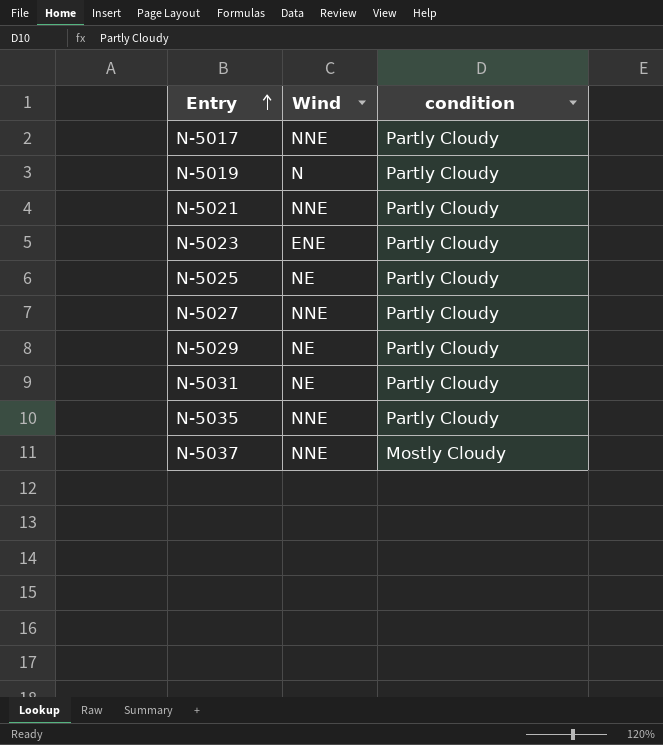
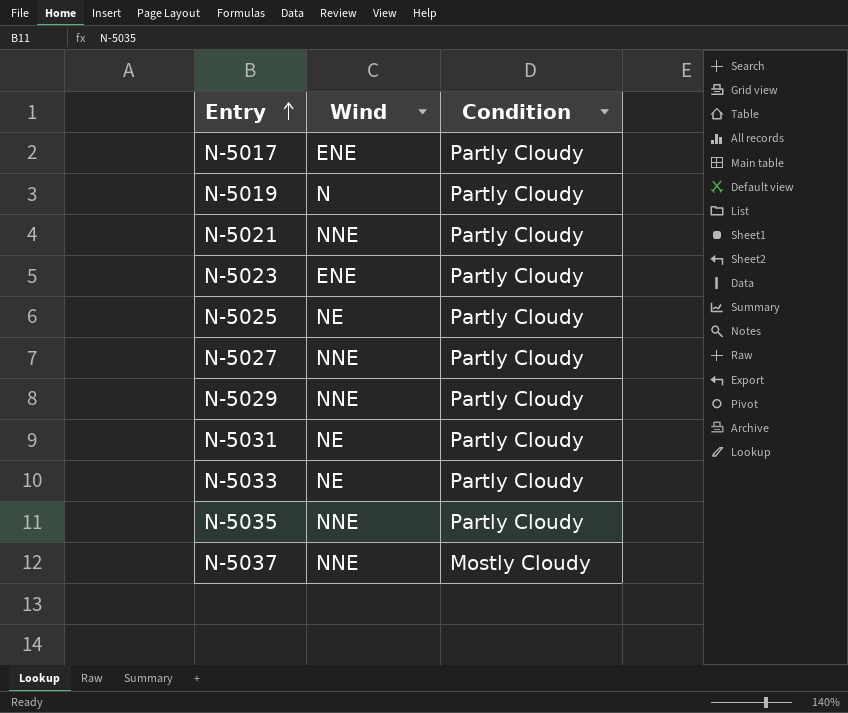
column name: condition -> Condition
N-5017 | Wind: NNE -> ENE
N-5029 | Wind: NE -> NNE
row N-5033: none -> NE | Partly Cloudy

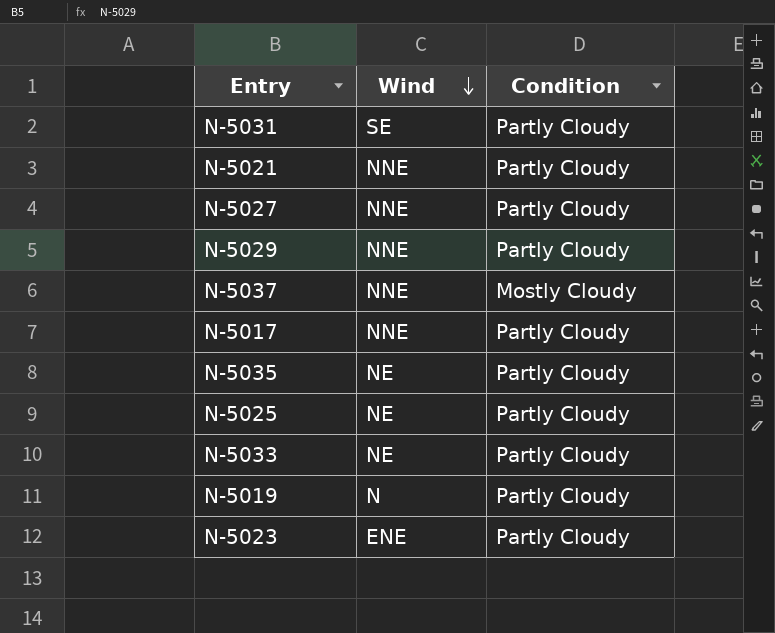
row order: Entry ascending -> Wind descending
N-5031 | Wind: NE -> SE
N-5017 | Wind: ENE -> NNE
N-5035 | Wind: NNE -> NE

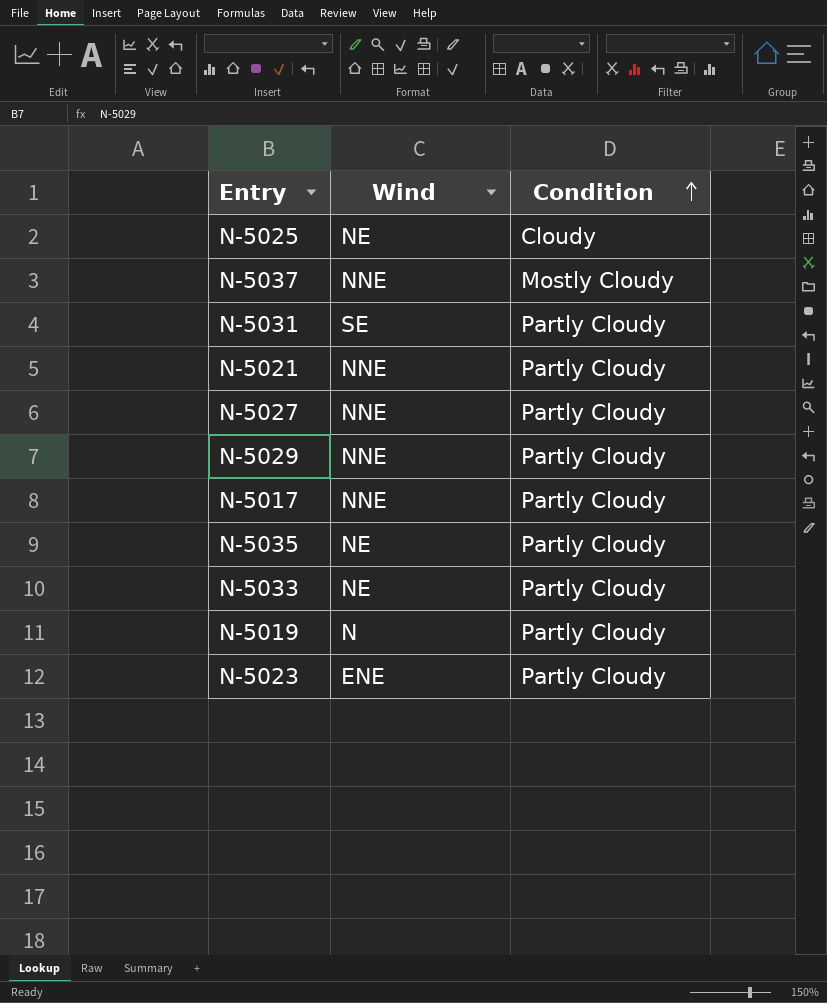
row order: Wind descending -> Condition ascending
N-5025 | Condition: Partly Cloudy -> Cloudy

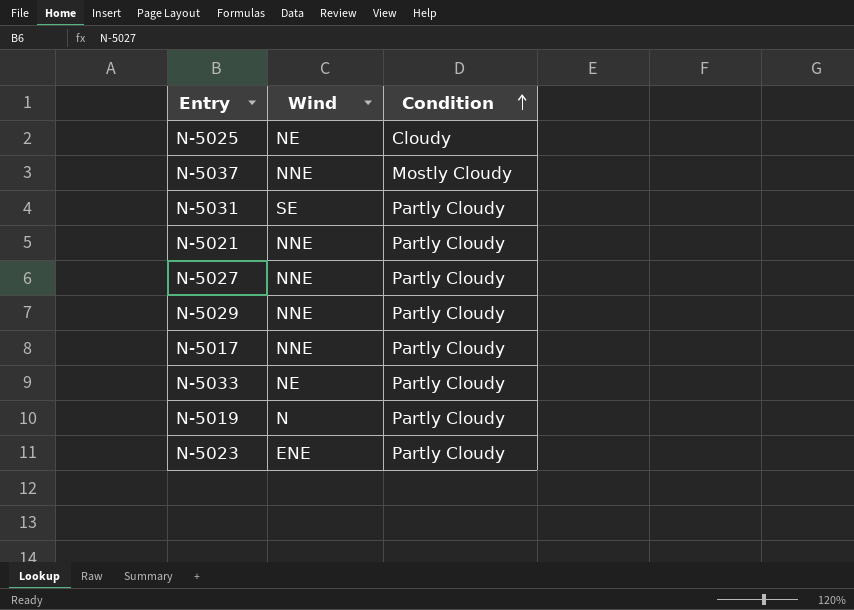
row N-5035: NE | Partly Cloudy -> none

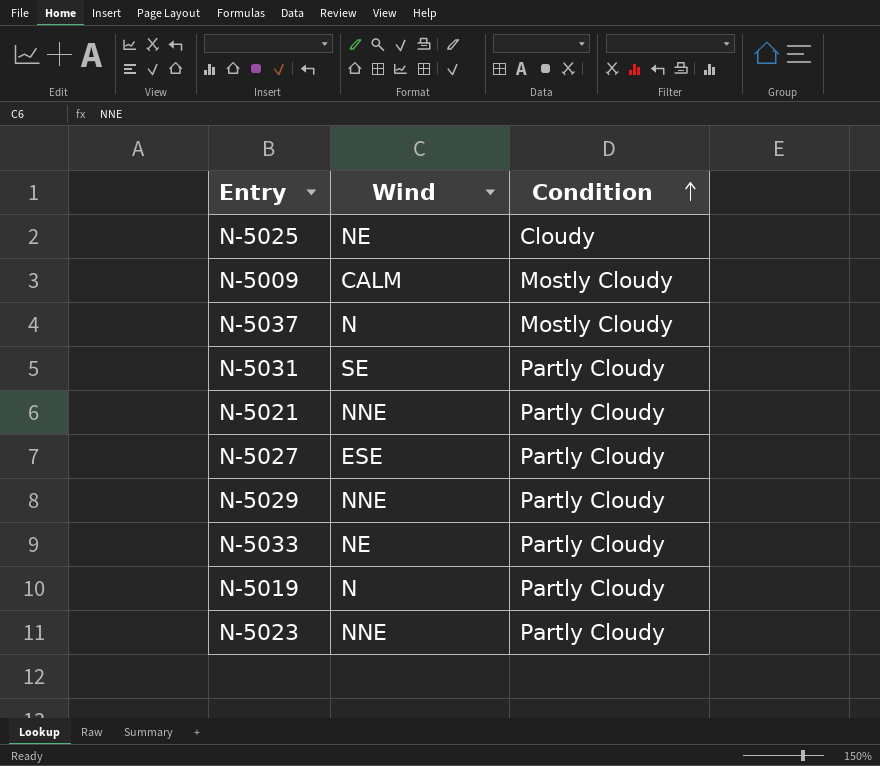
row N-5017: NNE | Partly Cloudy -> none
row N-5009: none -> CALM | Mostly Cloudy
N-5037 | Wind: NNE -> N
N-5027 | Wind: NNE -> ESE
N-5023 | Wind: ENE -> NNE

